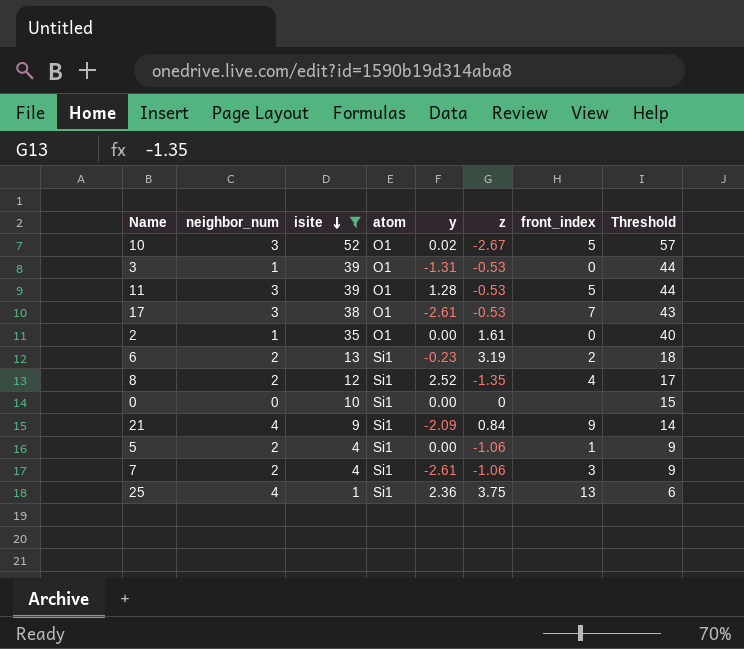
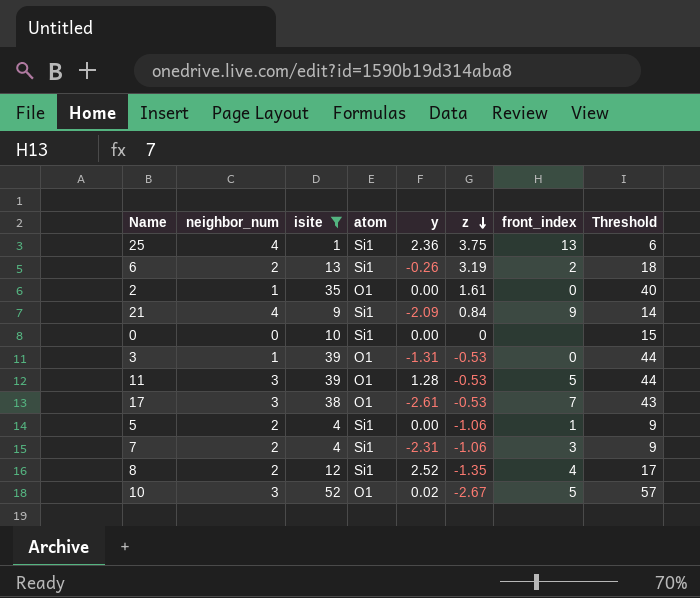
row order: isite descending -> z descending
6 | y: -0.23 -> -0.26
7 | y: -2.61 -> -2.31

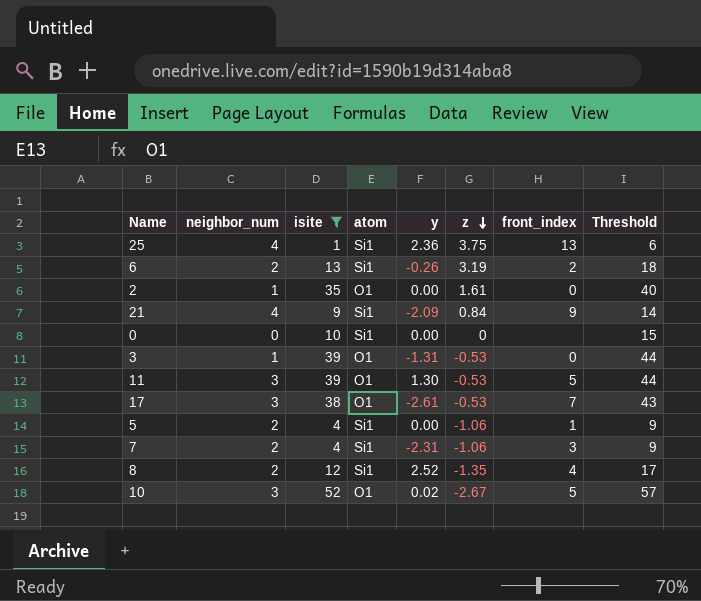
11 | y: 1.28 -> 1.30

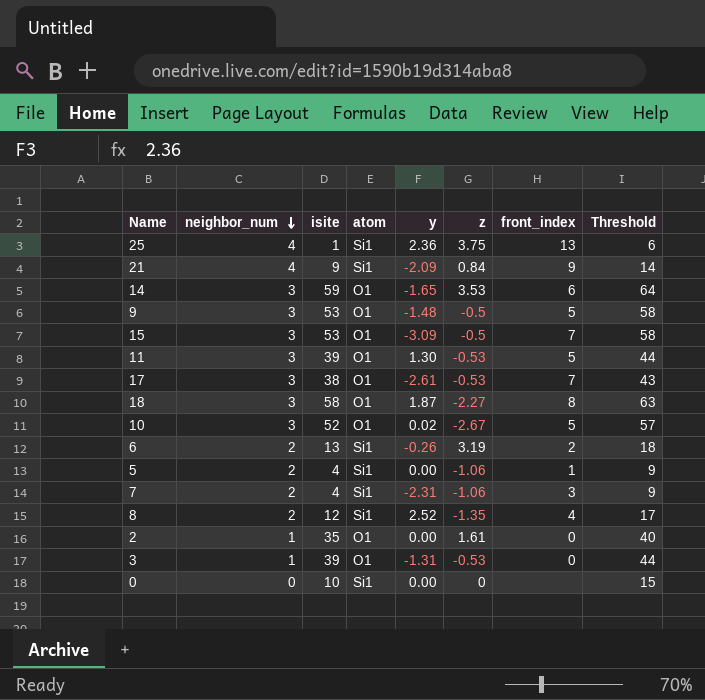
filter: isite <= 52 -> none
row order: z descending -> neighbor_num descending

